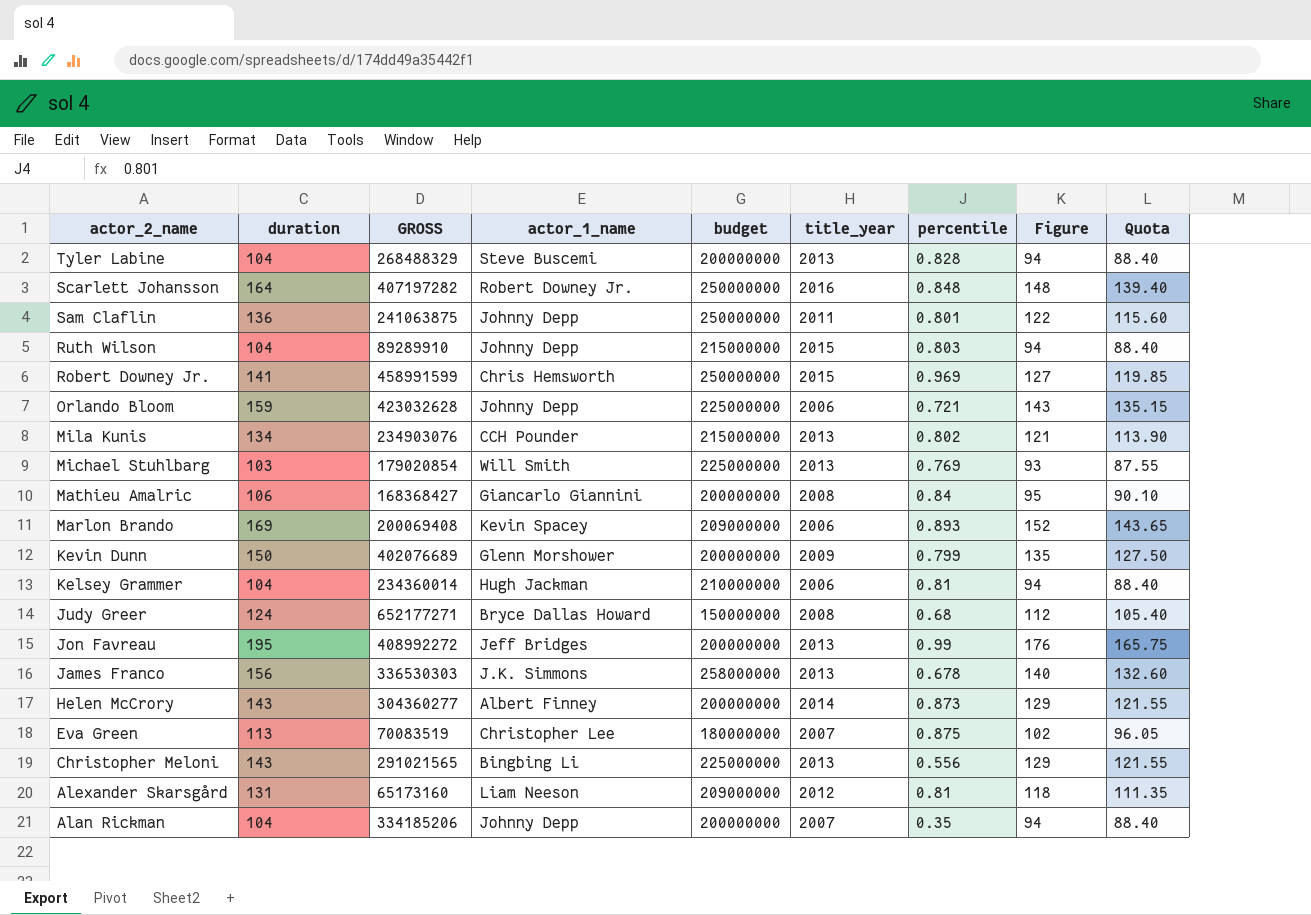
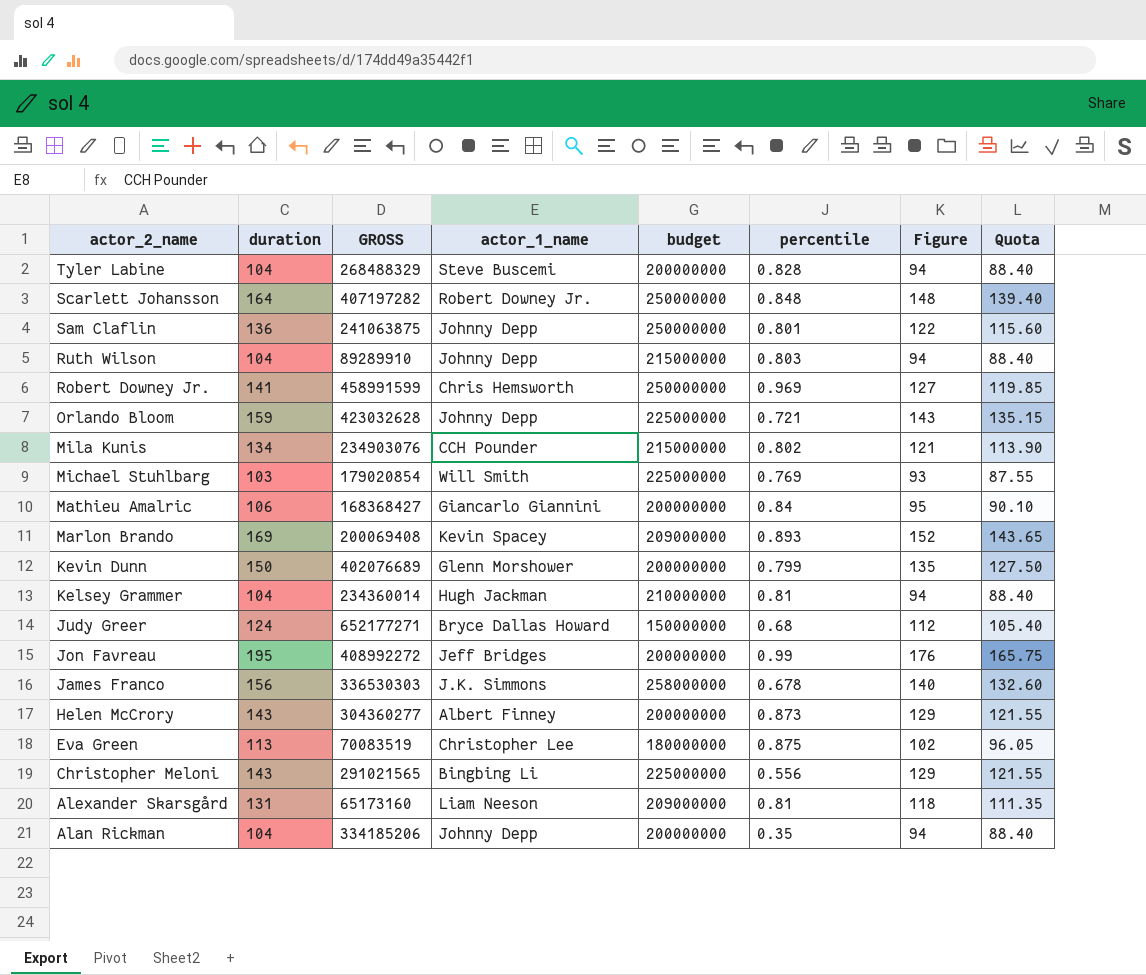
column title_year | position: 6 -> none

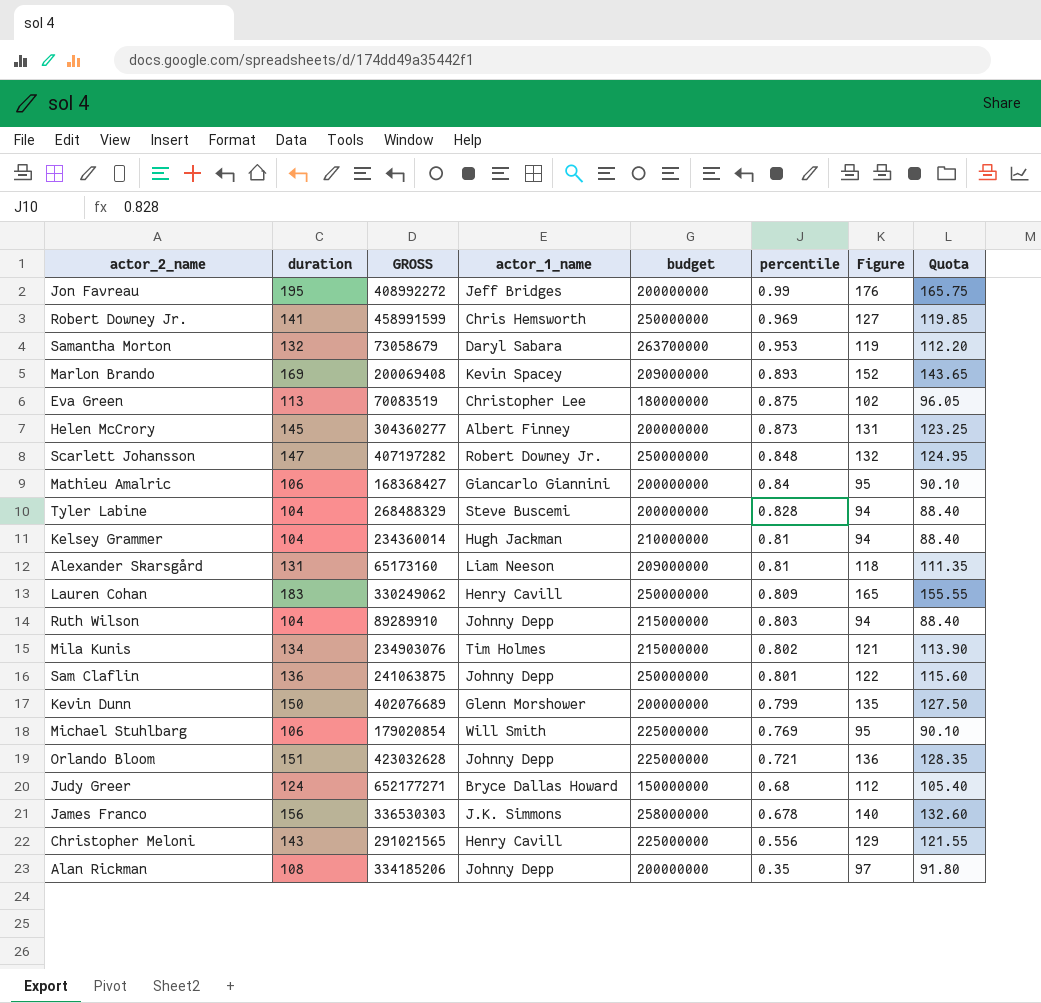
row order: actor_2_name descending -> percentile descending
row Samantha Morton: none -> 132 | 73058679 | Daryl Sabara | 263700000 | 0.953 | 119 | 112.20
Helen McCrory | duration: 143 -> 145
Helen McCrory | Figure: 129 -> 131
Helen McCrory | Quota: 121.55 -> 123.25
Scarlett Johansson | duration: 164 -> 147
Scarlett Johansson | Figure: 148 -> 132
Scarlett Johansson | Quota: 139.40 -> 124.95
row Lauren Cohan: none -> 183 | 330249062 | Henry Cavill | 250000000 | 0.809 | 165 | 155.55
Mila Kunis | actor_1_name: CCH Pounder -> Tim Holmes
Michael Stuhlbarg | duration: 103 -> 106
Michael Stuhlbarg | Figure: 93 -> 95
Michael Stuhlbarg | Quota: 87.55 -> 90.10
Orlando Bloom | duration: 159 -> 151
Orlando Bloom | Figure: 143 -> 136
Orlando Bloom | Quota: 135.15 -> 128.35
Christopher Meloni | actor_1_name: Bingbing Li -> Henry Cavill
Alan Rickman | duration: 104 -> 108
Alan Rickman | Figure: 94 -> 97
Alan Rickman | Quota: 88.40 -> 91.80

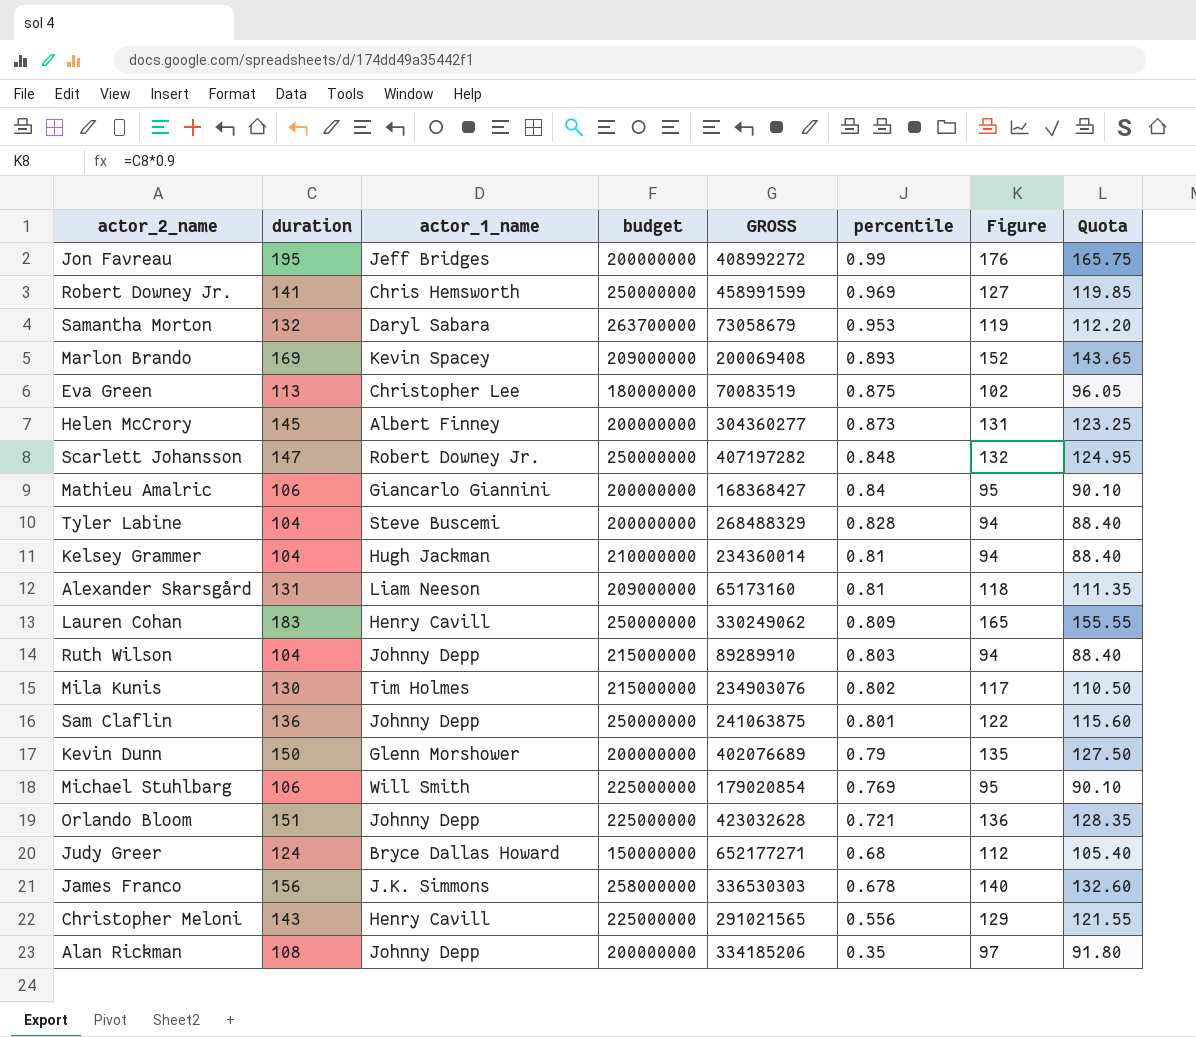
column GROSS | position: 3 -> 5
Mila Kunis | duration: 134 -> 130
Mila Kunis | Figure: 121 -> 117
Mila Kunis | Quota: 113.90 -> 110.50
Kevin Dunn | percentile: 0.799 -> 0.79

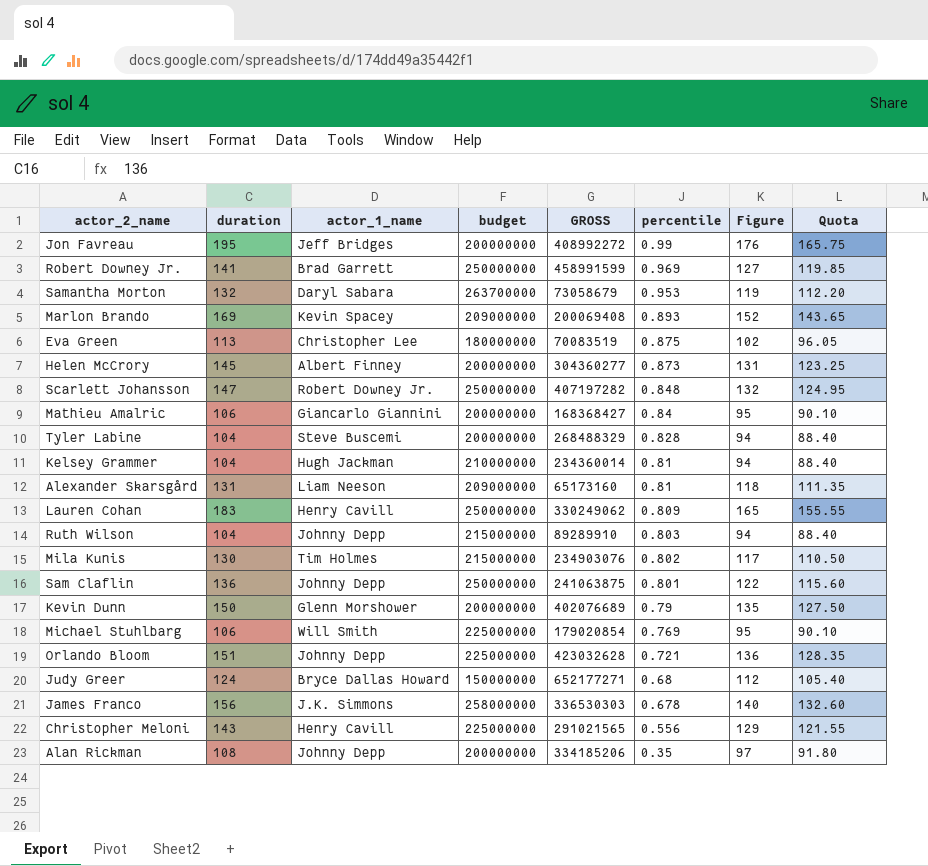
Robert Downey Jr. | actor_1_name: Chris Hemsworth -> Brad Garrett

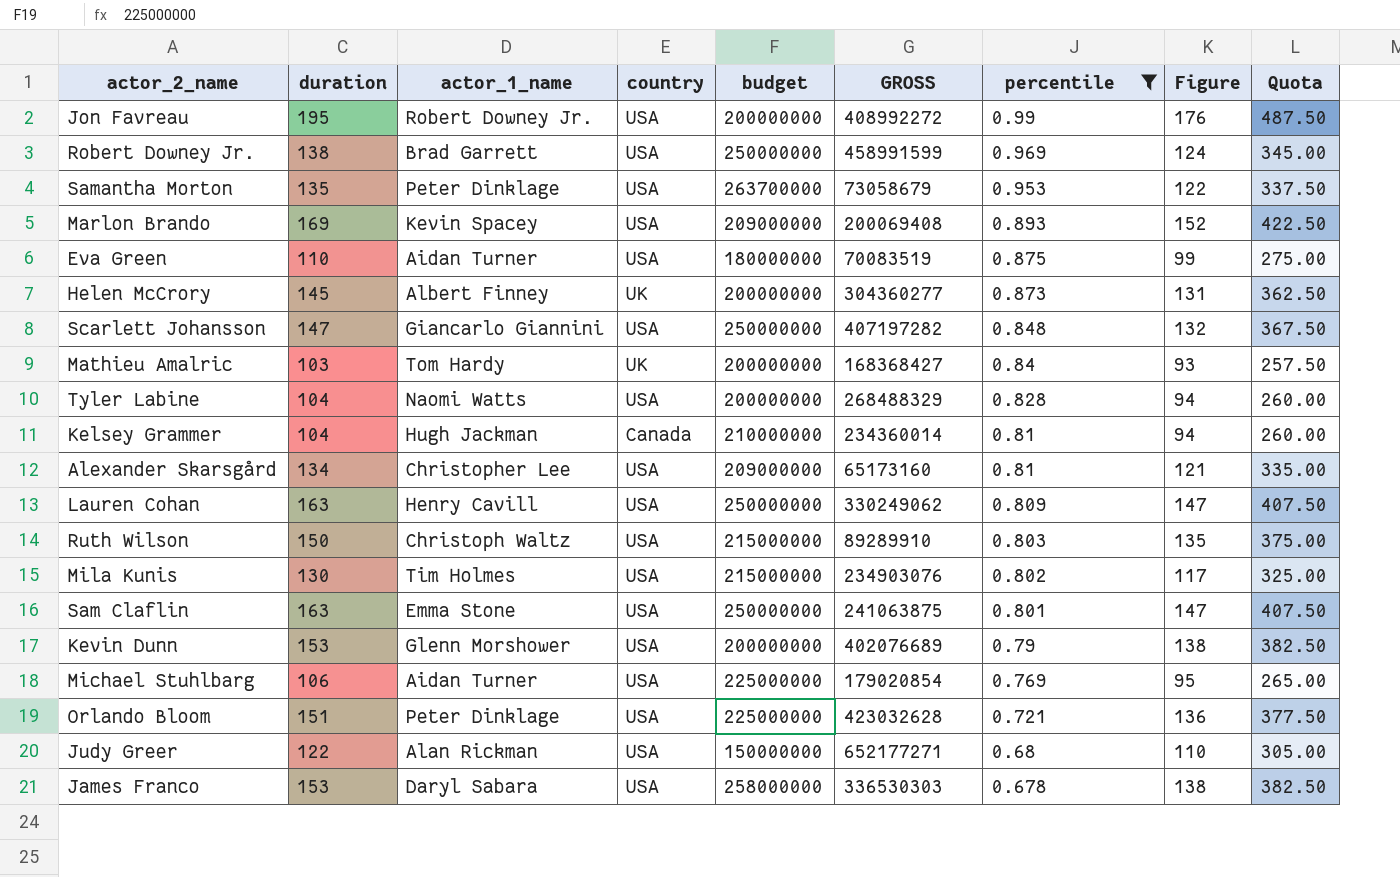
filter: none -> percentile >= 0.678
column country | position: none -> 4
column Quota | formula: [duration] * 0.85 -> [duration] * 2.5
Jon Favreau | actor_1_name: Jeff Bridges -> Robert Downey Jr.
Robert Downey Jr. | duration: 141 -> 138
Robert Downey Jr. | Figure: 127 -> 124
Samantha Morton | duration: 132 -> 135
Samantha Morton | actor_1_name: Daryl Sabara -> Peter Dinklage
Samantha Morton | Figure: 119 -> 122
Eva Green | duration: 113 -> 110
Eva Green | actor_1_name: Christopher Lee -> Aidan Turner
Eva Green | Figure: 102 -> 99
Scarlett Johansson | actor_1_name: Robert Downey Jr. -> Giancarlo Giannini
Mathieu Amalric | duration: 106 -> 103
Mathieu Amalric | actor_1_name: Giancarlo Giannini -> Tom Hardy
Mathieu Amalric | Figure: 95 -> 93
Tyler Labine | actor_1_name: Steve Buscemi -> Naomi Watts
Alexander Skarsgård | duration: 131 -> 134
Alexander Skarsgård | actor_1_name: Liam Neeson -> Christopher Lee
Alexander Skarsgård | Figure: 118 -> 121
Lauren Cohan | duration: 183 -> 163
Lauren Cohan | Figure: 165 -> 147
Ruth Wilson | duration: 104 -> 150
Ruth Wilson | actor_1_name: Johnny Depp -> Christoph Waltz
Ruth Wilson | Figure: 94 -> 135
Sam Claflin | duration: 136 -> 163
Sam Claflin | actor_1_name: Johnny Depp -> Emma Stone
Sam Claflin | Figure: 122 -> 147
Kevin Dunn | duration: 150 -> 153
Kevin Dunn | Figure: 135 -> 138
Michael Stuhlbarg | actor_1_name: Will Smith -> Aidan Turner
Orlando Bloom | actor_1_name: Johnny Depp -> Peter Dinklage
Judy Greer | duration: 124 -> 122
Judy Greer | actor_1_name: Bryce Dallas Howard -> Alan Rickman
Judy Greer | Figure: 112 -> 110
James Franco | duration: 156 -> 153
James Franco | actor_1_name: J.K. Simmons -> Daryl Sabara
James Franco | Figure: 140 -> 138

